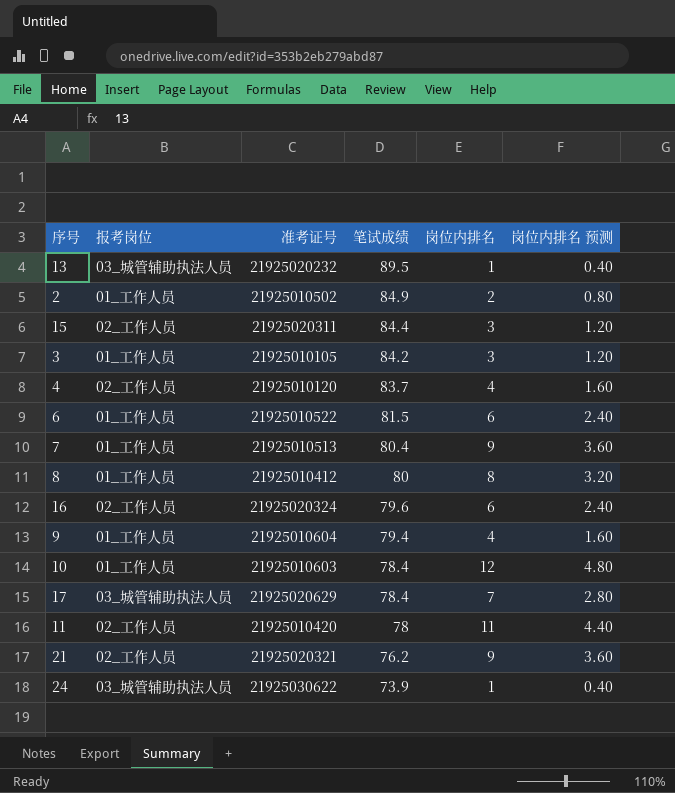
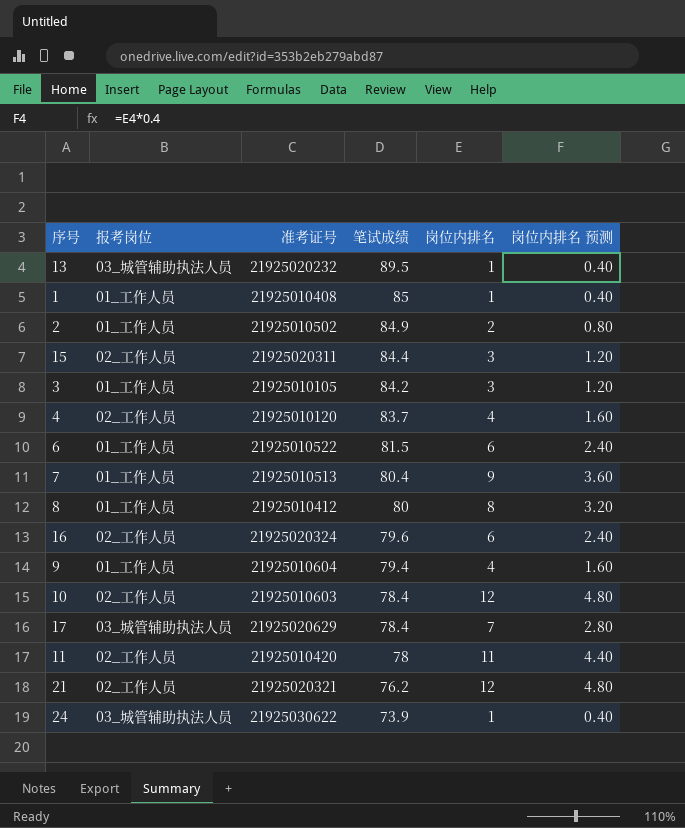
row 1: none -> 01_工作人员 | 21925010408 | 85 | 1 | 0.40
10 | 报考岗位: 01_工作人员 -> 02_工作人员
21 | 岗位内排名: 9 -> 12
21 | 岗位内排名 预测: 3.60 -> 4.80

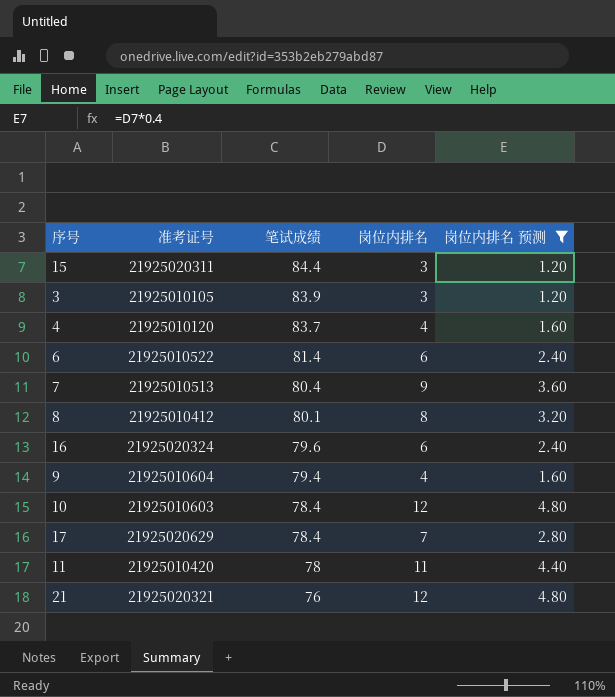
filter: none -> 岗位内排名 预测 >= 1.20
column 报考岗位 | position: 2 -> none
3 | 笔试成绩: 84.2 -> 83.9
6 | 笔试成绩: 81.5 -> 81.4
8 | 笔试成绩: 80 -> 80.1
21 | 笔试成绩: 76.2 -> 76

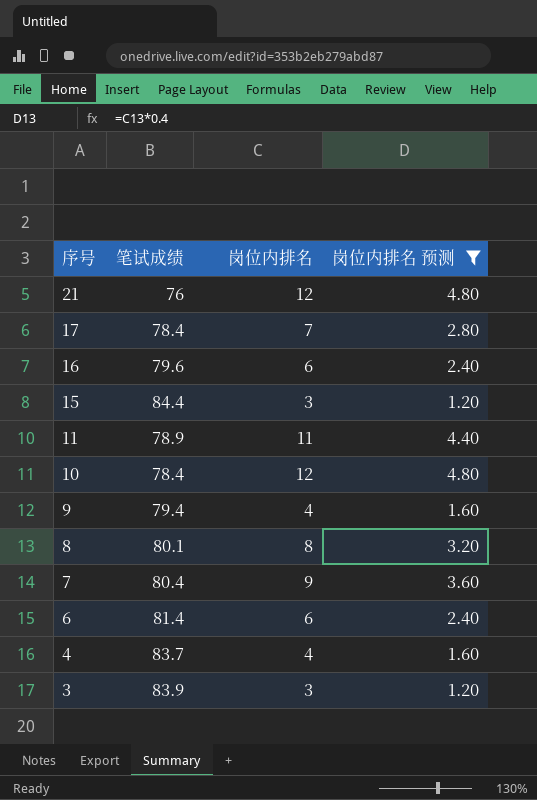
row order: 笔试成绩 descending -> 序号 descending
column 准考证号 | position: 2 -> none
11 | 笔试成绩: 78 -> 78.9

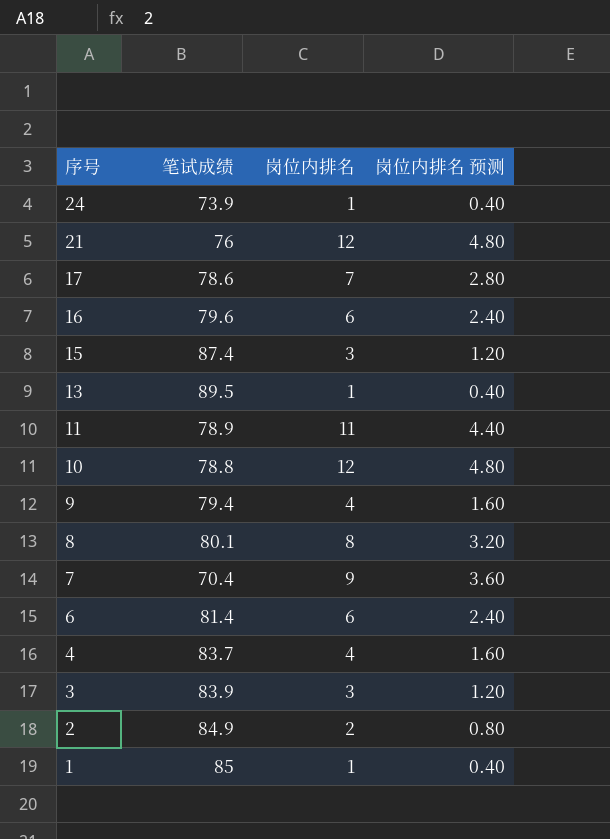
filter: 岗位内排名 预测 >= 1.20 -> none
17 | 笔试成绩: 78.4 -> 78.6
15 | 笔试成绩: 84.4 -> 87.4
10 | 笔试成绩: 78.4 -> 78.8
7 | 笔试成绩: 80.4 -> 70.4

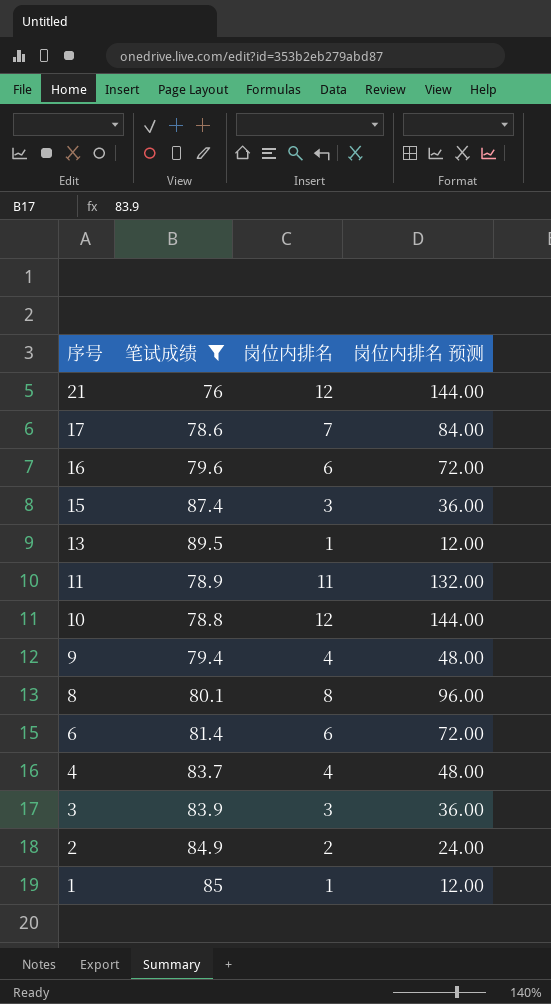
filter: none -> 笔试成绩 >= 76
column 岗位内排名 预测 | formula: [岗位内排名] * 0.4 -> [岗位内排名] * 12

